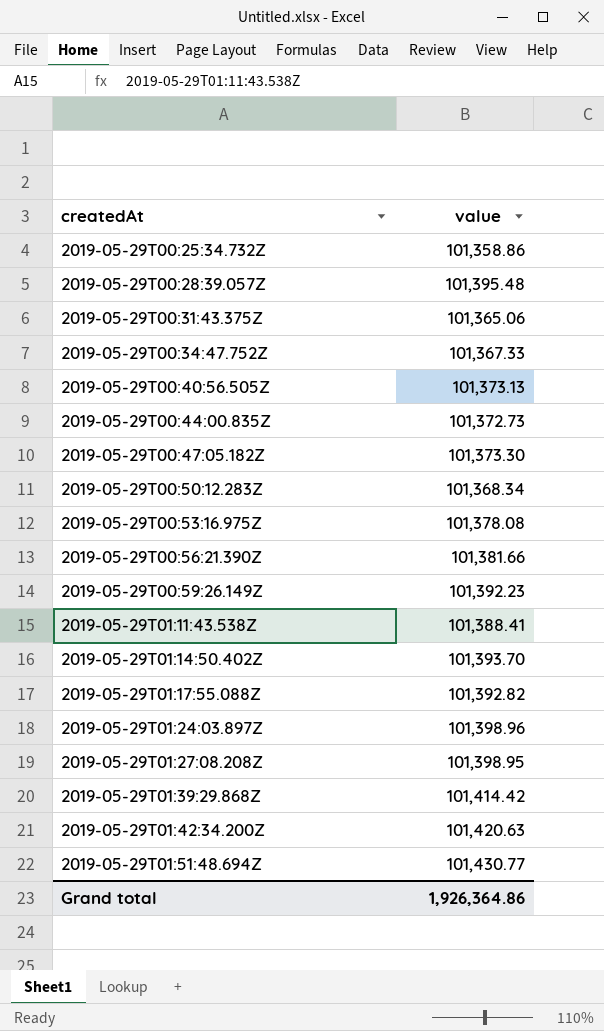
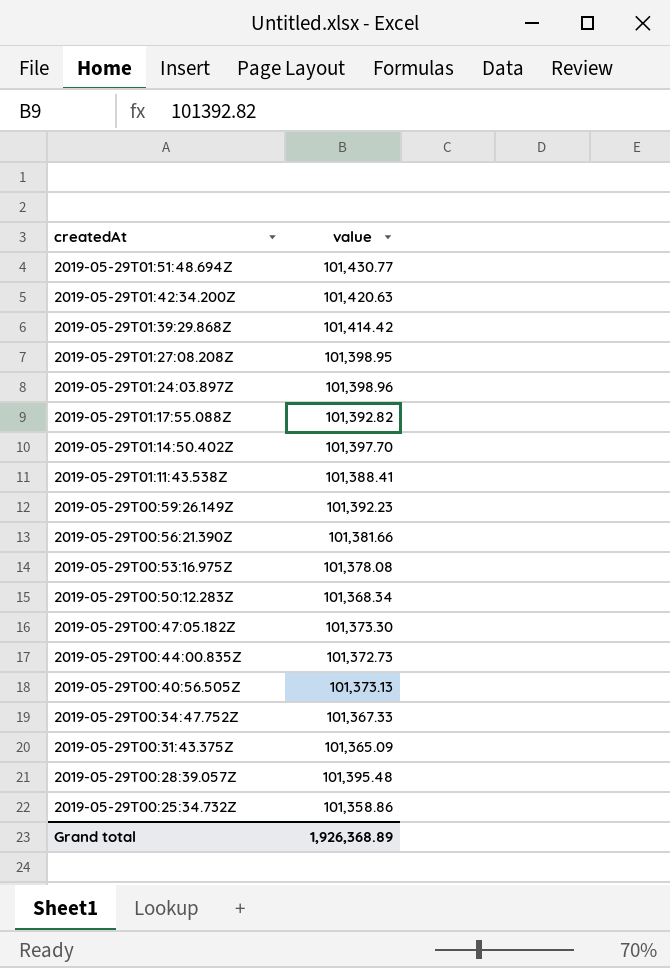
row order: createdAt ascending -> createdAt descending
2019-05-29T01:14:50.402Z | value: 101,393.70 -> 101,397.70
2019-05-29T00:31:43.375Z | value: 101,365.06 -> 101,365.09
Grand total | value: 1,926,364.86 -> 1,926,368.89

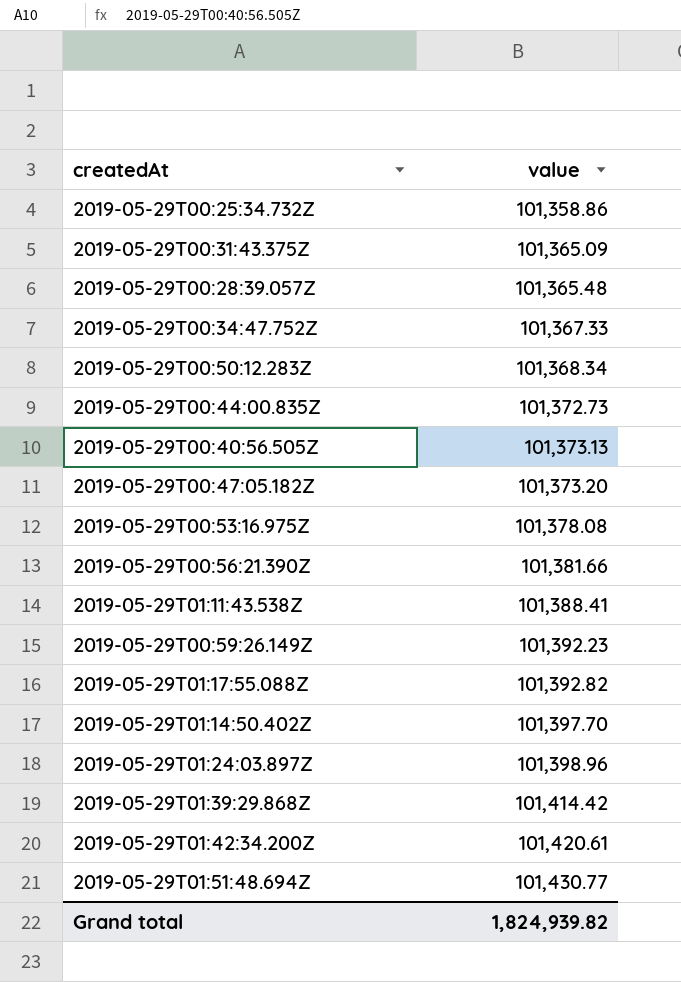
row order: createdAt descending -> value ascending
row 2019-05-29T01:27:08.208Z: 101,398.95 -> none
2019-05-29T00:28:39.057Z | value: 101,395.48 -> 101,365.48
2019-05-29T00:47:05.182Z | value: 101,373.30 -> 101,373.20
2019-05-29T01:42:34.200Z | value: 101,420.63 -> 101,420.61
Grand total | value: 1,926,368.89 -> 1,824,939.82

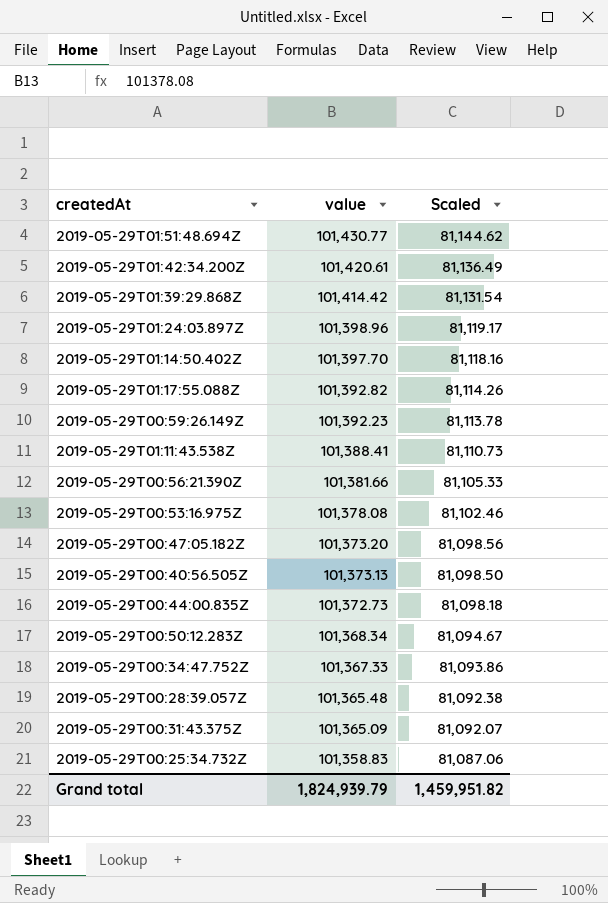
row order: value ascending -> value descending
column Scaled | formula: none -> [value] * 0.8
2019-05-29T00:25:34.732Z | value: 101,358.86 -> 101,358.83
Grand total | value: 1,824,939.82 -> 1,824,939.79

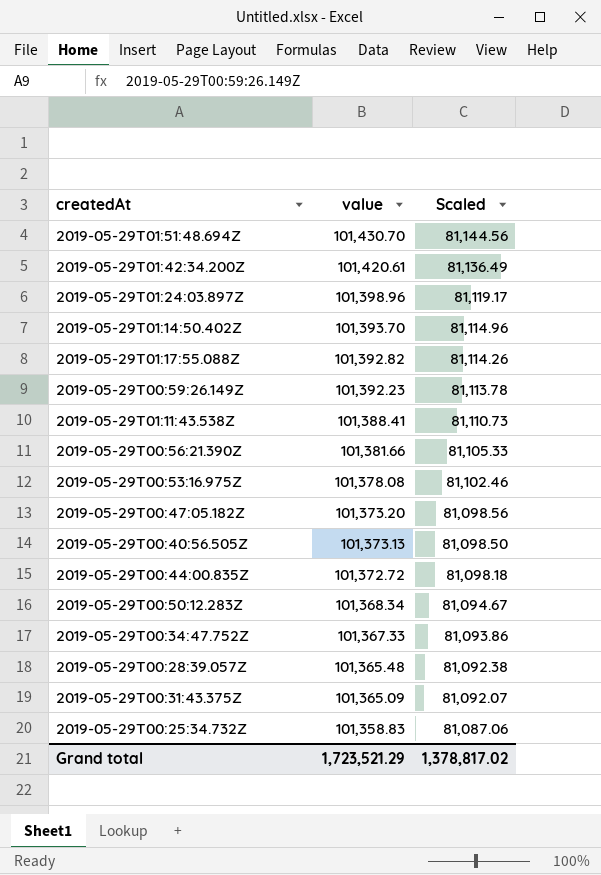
row 2019-05-29T01:39:29.868Z: 101,414.42 | 81,131.54 -> none
2019-05-29T01:51:48.694Z | value: 101,430.77 -> 101,430.70
2019-05-29T01:51:48.694Z | Scaled: 81,144.62 -> 81,144.56
2019-05-29T01:14:50.402Z | value: 101,397.70 -> 101,393.70
2019-05-29T01:14:50.402Z | Scaled: 81,118.16 -> 81,114.96
2019-05-29T00:44:00.835Z | value: 101,372.73 -> 101,372.72
Grand total | value: 1,824,939.79 -> 1,723,521.29
Grand total | Scaled: 1,459,951.82 -> 1,378,817.02

